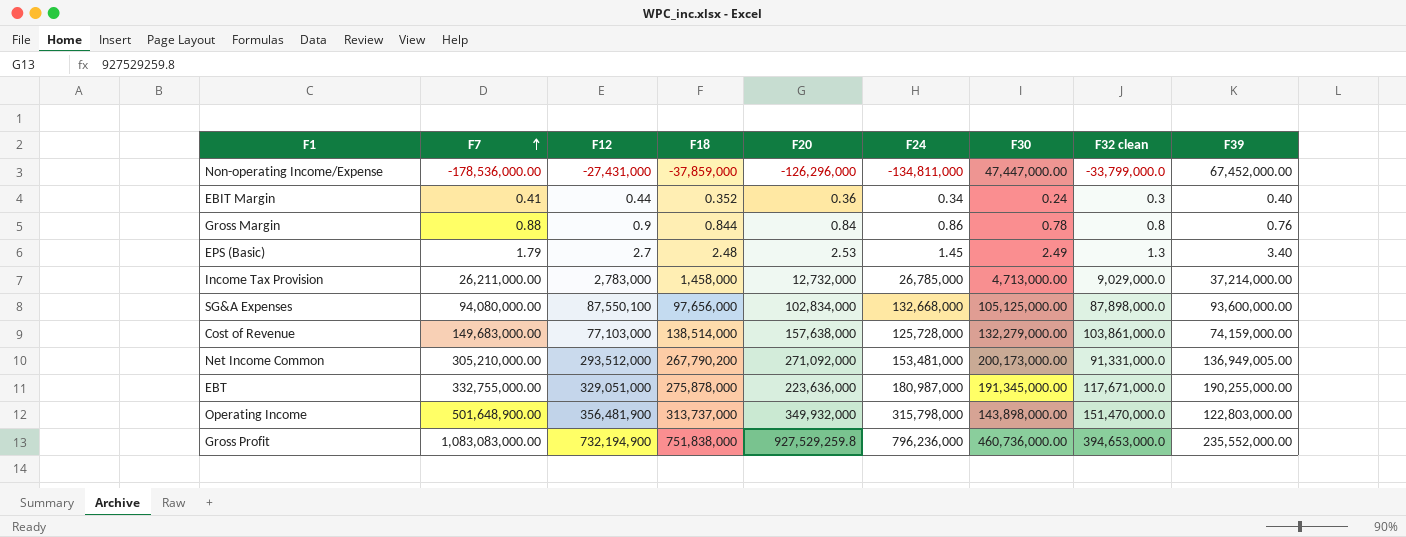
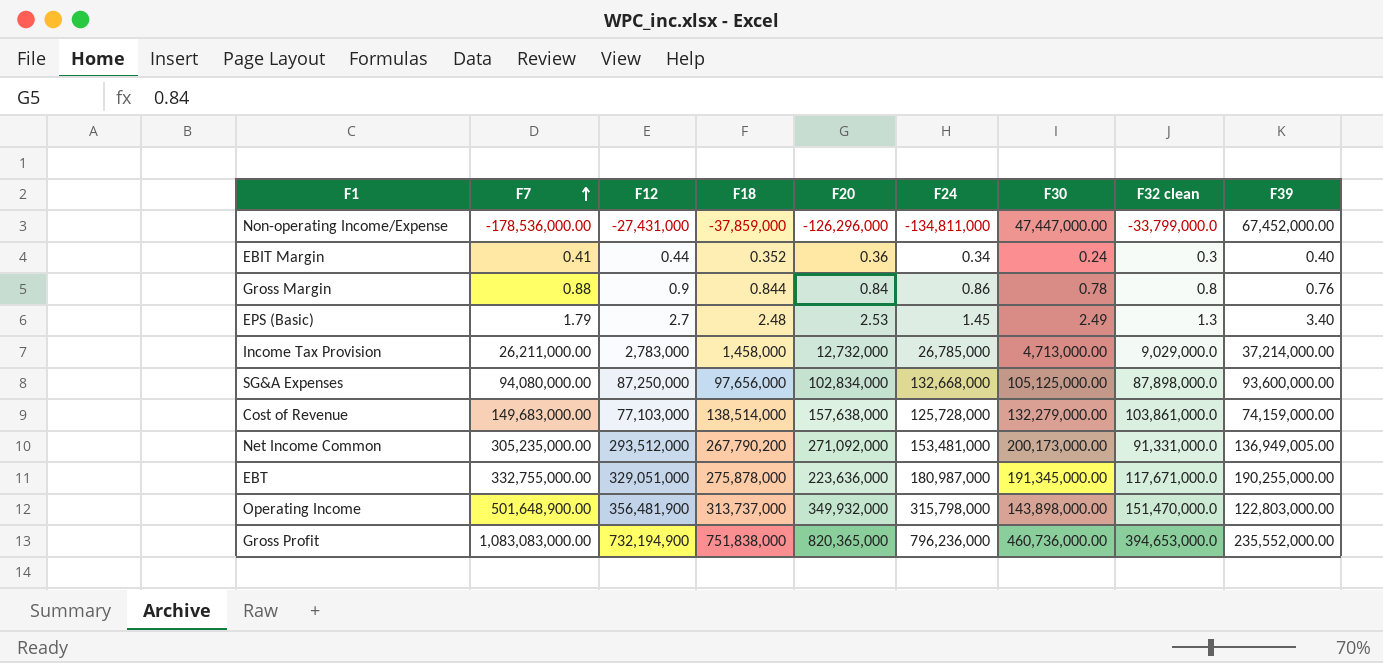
SG&A Expenses | F12: 87,550,100 -> 87,250,000
Net Income Common | F7: 305,210,000.00 -> 305,235,000.00
Gross Profit | F20: 927,529,259.8 -> 820,365,000

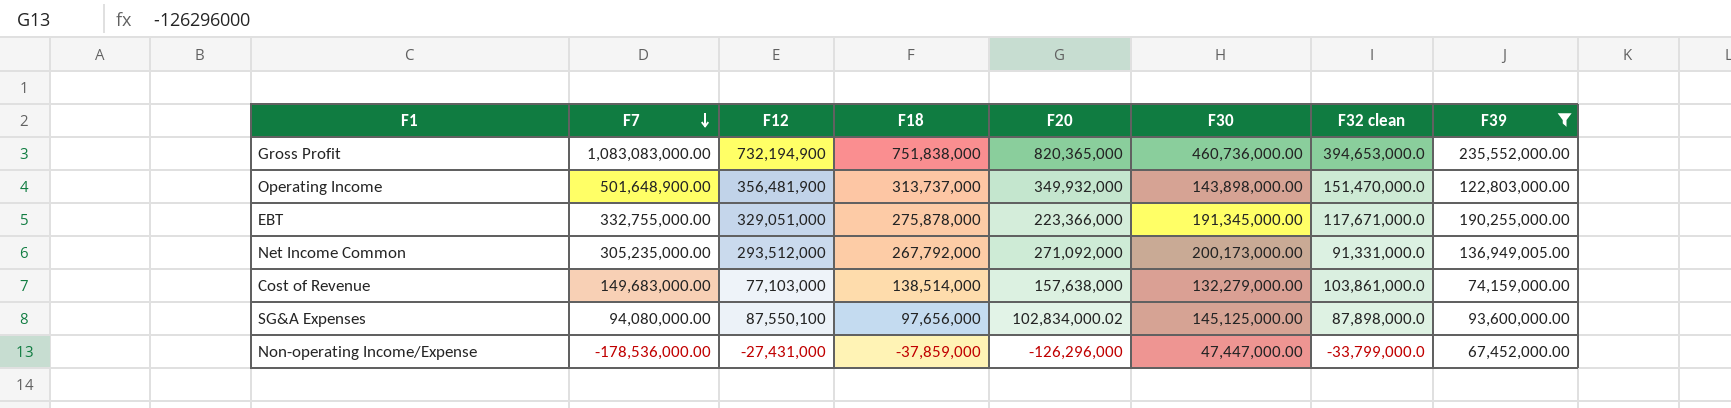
filter: none -> F39 >= 67,452,000.00
row order: F7 ascending -> F7 descending
column F24 | position: 6 -> none
EBT | F20: 223,636,000 -> 223,366,000
Net Income Common | F18: 267,790,200 -> 267,792,000
SG&A Expenses | F12: 87,250,000 -> 87,550,100
SG&A Expenses | F20: 102,834,000 -> 102,834,000.02
SG&A Expenses | F30: 105,125,000.00 -> 145,125,000.00

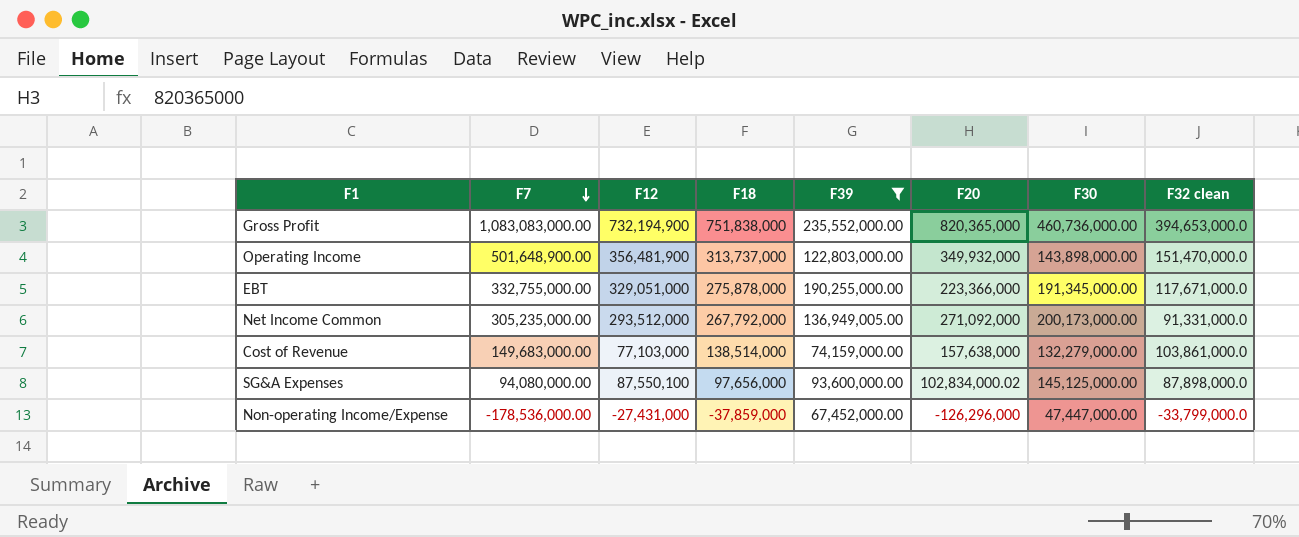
column F39 | position: 8 -> 5

